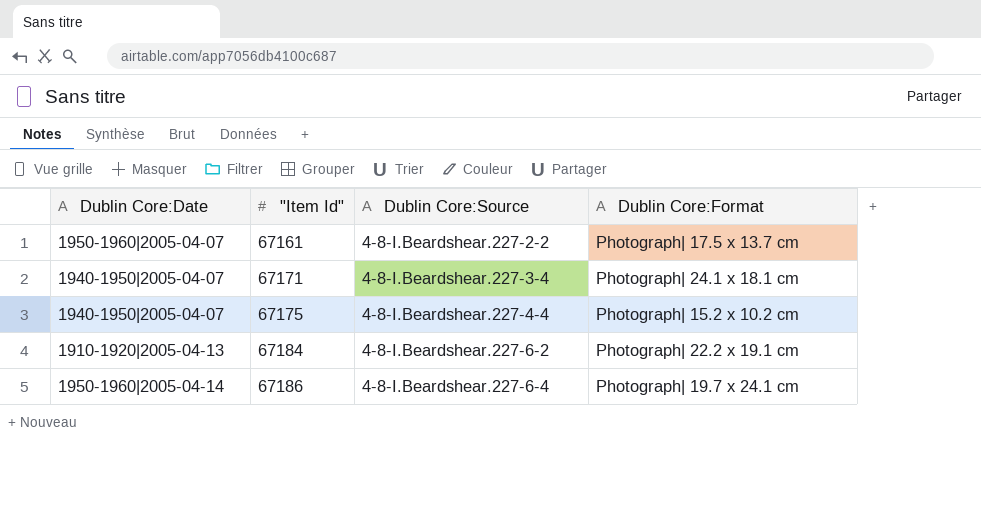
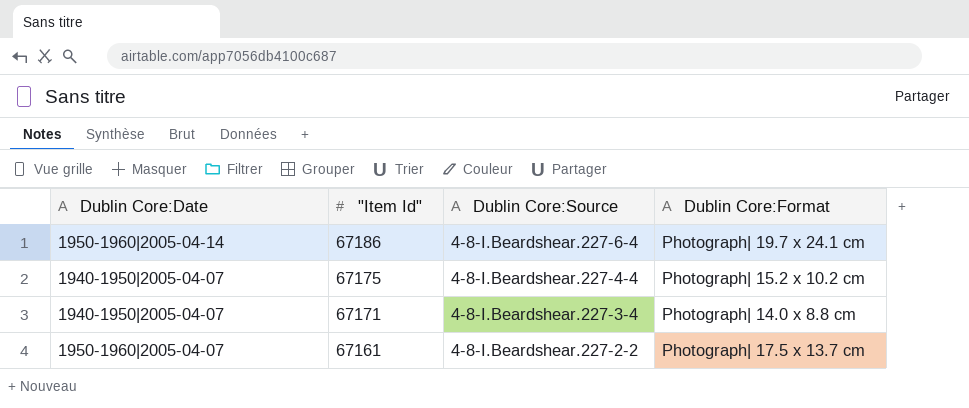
row order: "Item Id" ascending -> "Item Id" descending
row 67184: 1910-1920|2005-04-13 | 4-8-I.Beardshear.227-6-2 | Photograph| 22.2 x 19.1 cm -> none
67171 | Dublin Core:Format: Photograph| 24.1 x 18.1 cm -> Photograph| 14.0 x 8.8 cm

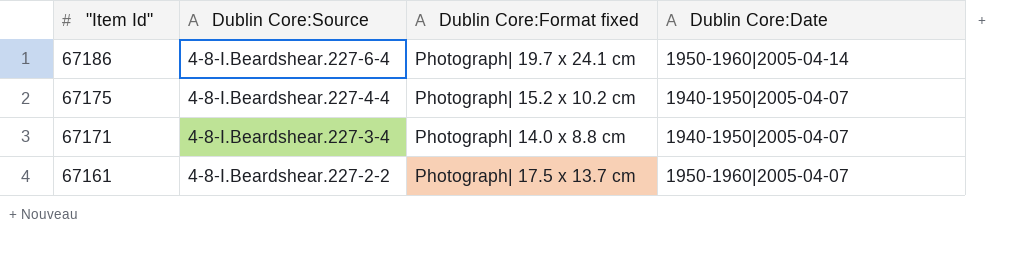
column name: Dublin Core:Format -> Dublin Core:Format fixed
column Dublin Core:Date | position: 1 -> 4

